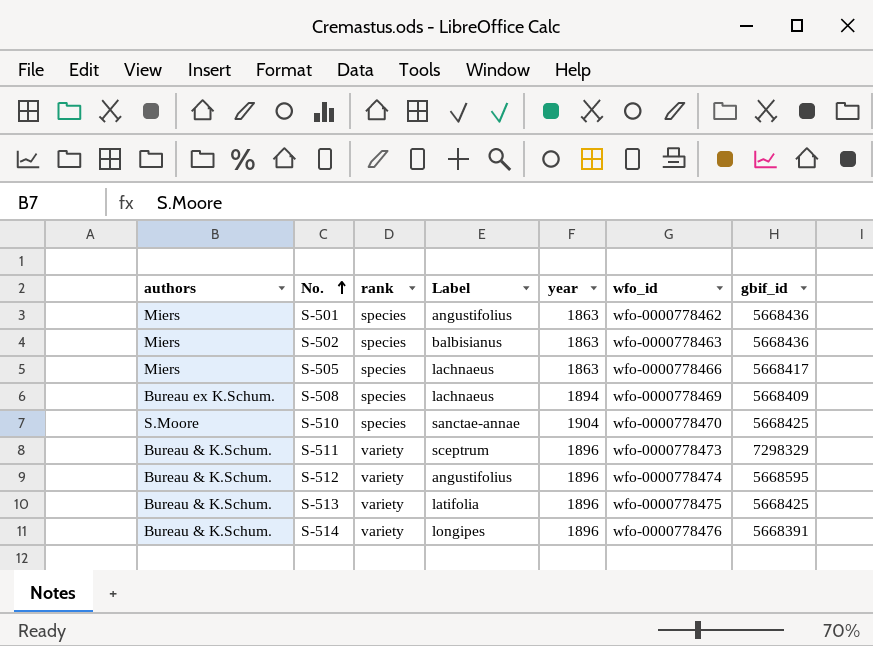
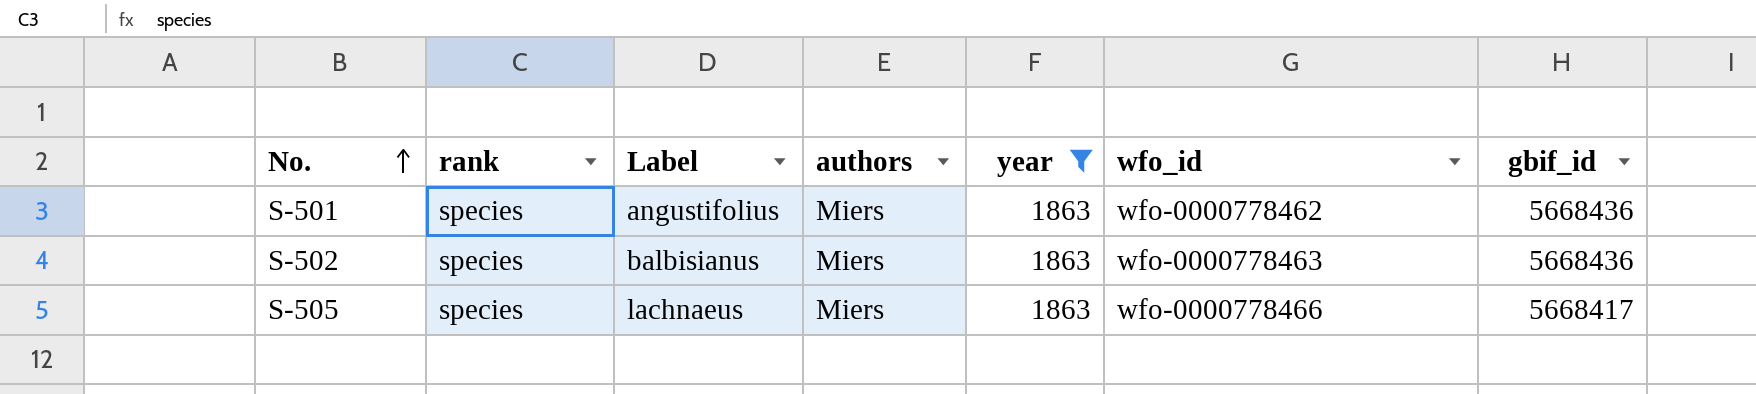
filter: none -> year = 1863
column authors | position: 1 -> 4

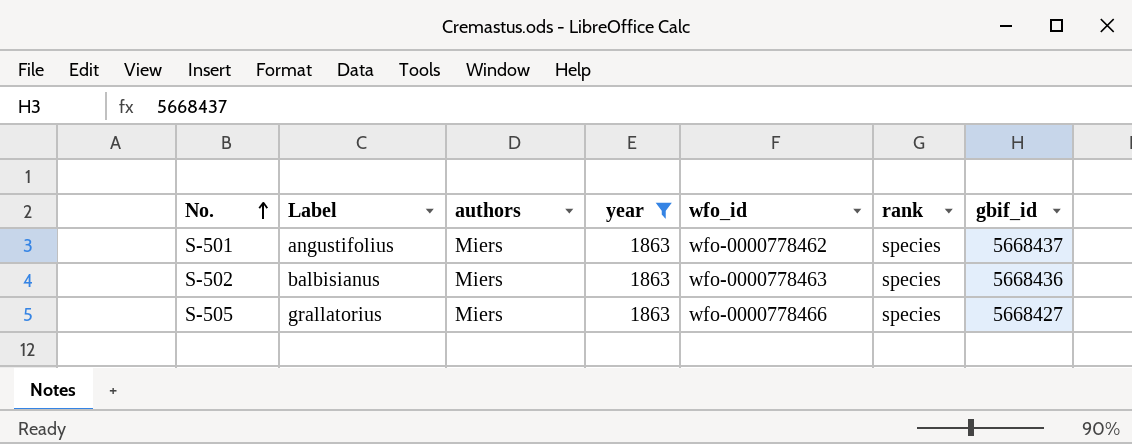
column rank | position: 2 -> 6
S-501 | gbif_id: 5668436 -> 5668437
S-505 | Label: lachnaeus -> grallatorius
S-505 | gbif_id: 5668417 -> 5668427

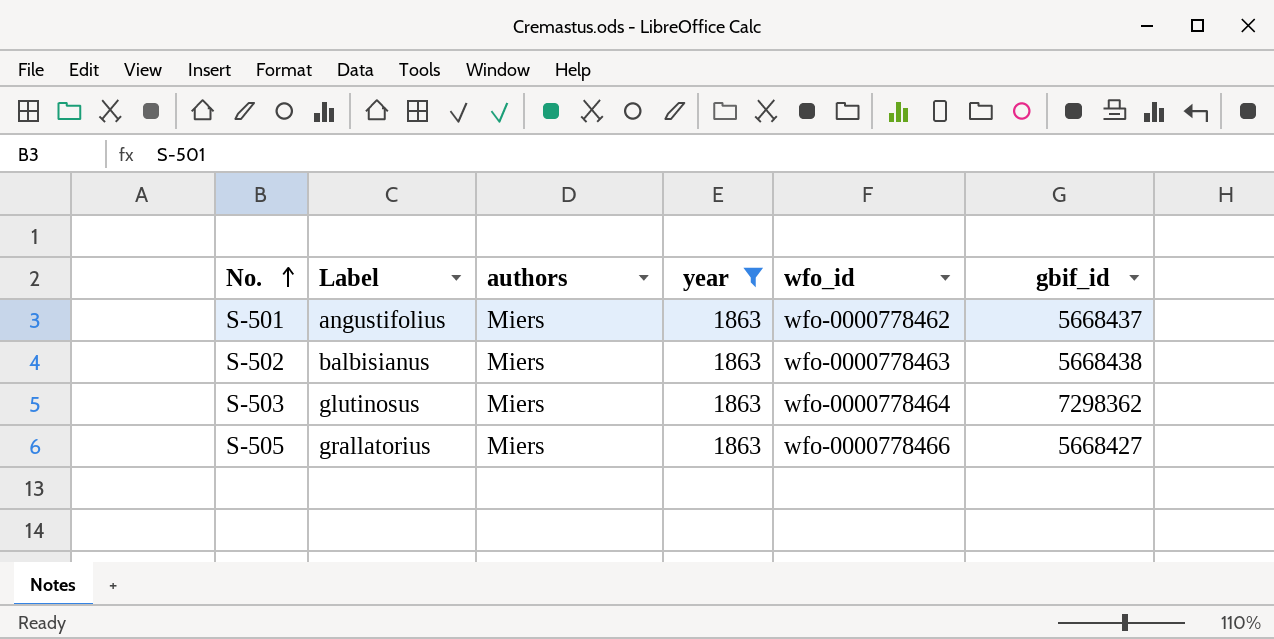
column rank | position: 6 -> none
S-502 | gbif_id: 5668436 -> 5668438
row S-503: none -> glutinosus | Miers | 1863 | wfo-0000778464 | 7298362

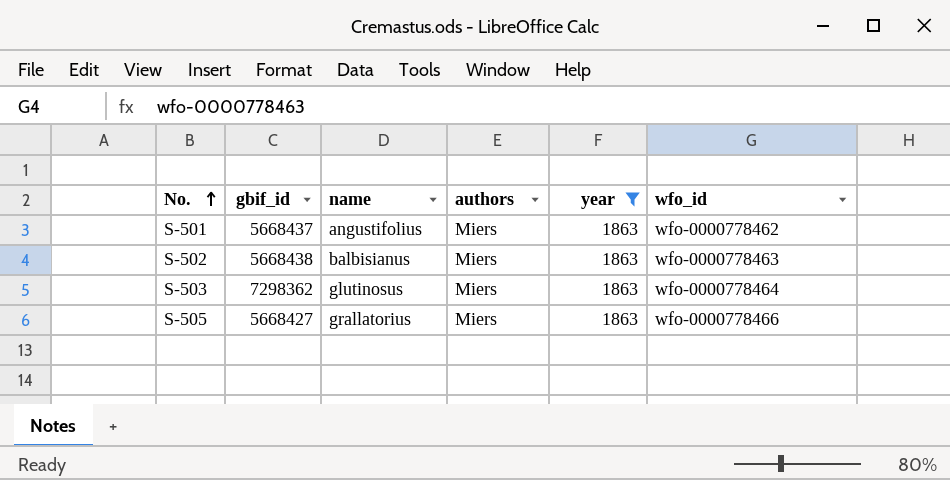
column gbif_id | position: 6 -> 2
column name: Label -> name

